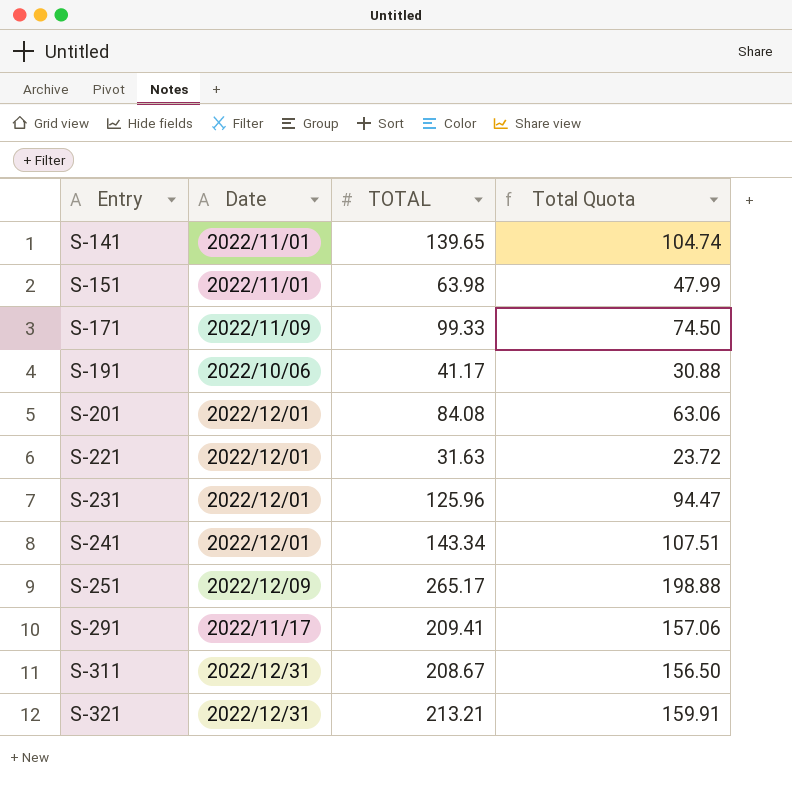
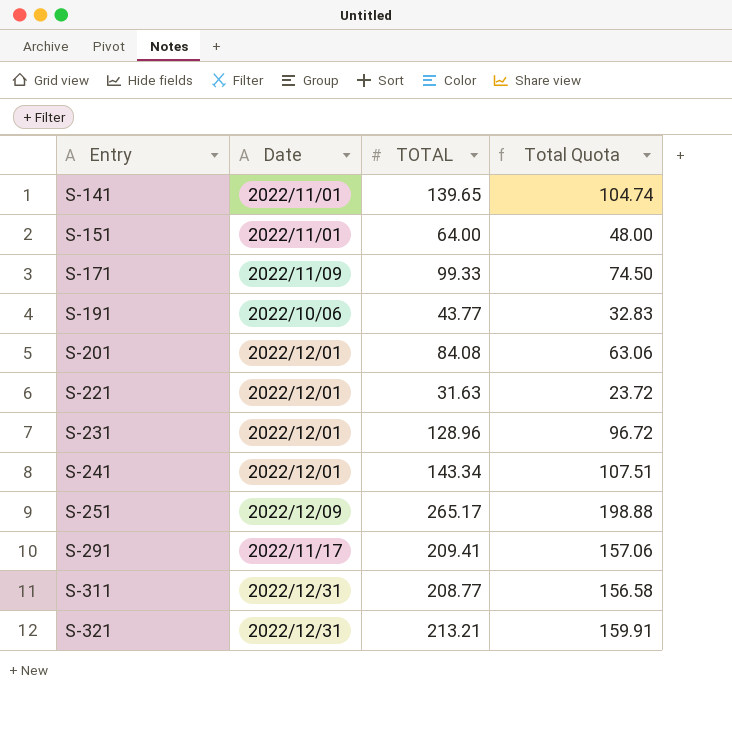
S-151 | TOTAL: 63.98 -> 64.00
S-151 | Total Quota: 47.99 -> 48.00
S-191 | TOTAL: 41.17 -> 43.77
S-191 | Total Quota: 30.88 -> 32.83
S-231 | TOTAL: 125.96 -> 128.96
S-231 | Total Quota: 94.47 -> 96.72
S-311 | TOTAL: 208.67 -> 208.77
S-311 | Total Quota: 156.50 -> 156.58

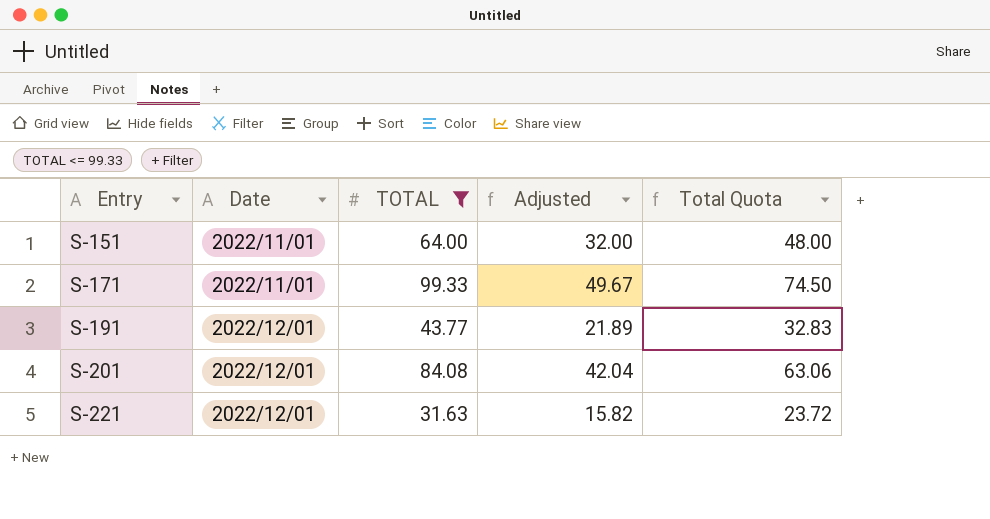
filter: none -> TOTAL <= 99.33
column Adjusted | formula: none -> [TOTAL] * 0.5
S-171 | Date: 2022/11/09 -> 2022/11/01
S-191 | Date: 2022/10/06 -> 2022/12/01

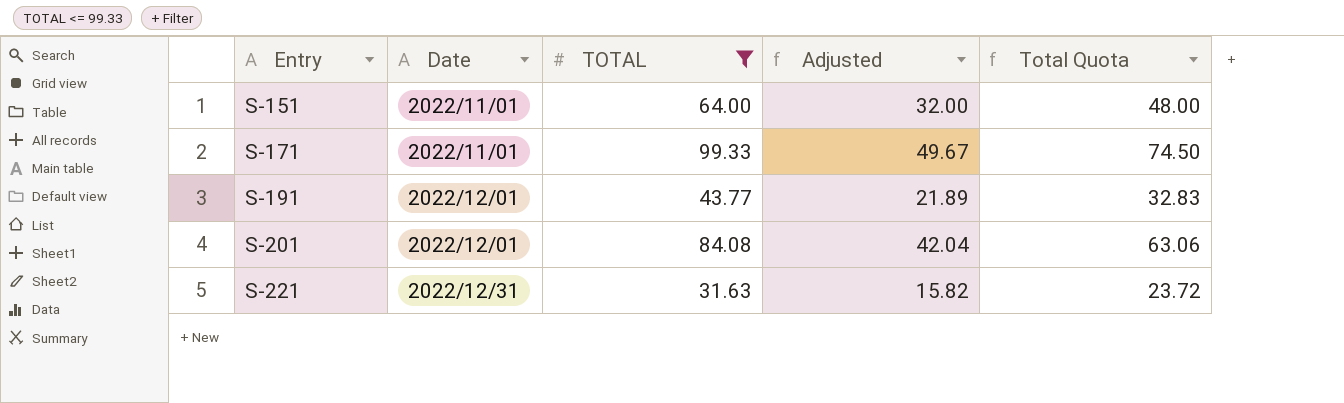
S-221 | Date: 2022/12/01 -> 2022/12/31

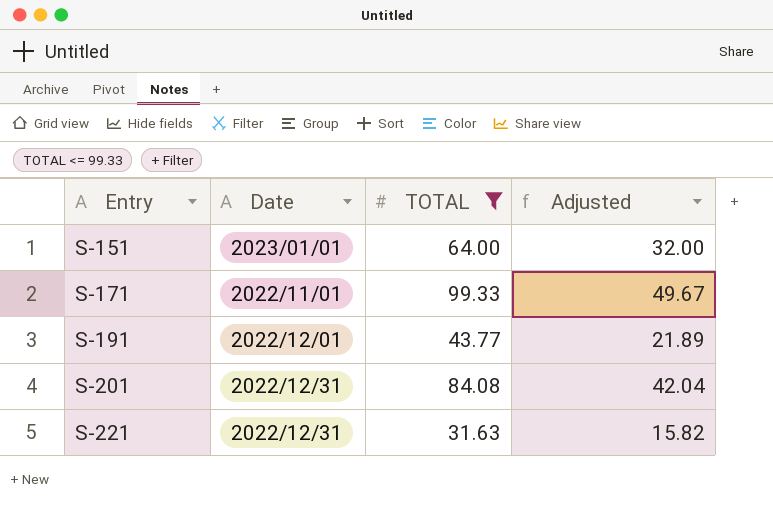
column Total Quota | formula: [TOTAL] * 0.75 -> none
S-151 | Date: 2022/11/01 -> 2023/01/01
S-201 | Date: 2022/12/01 -> 2022/12/31

